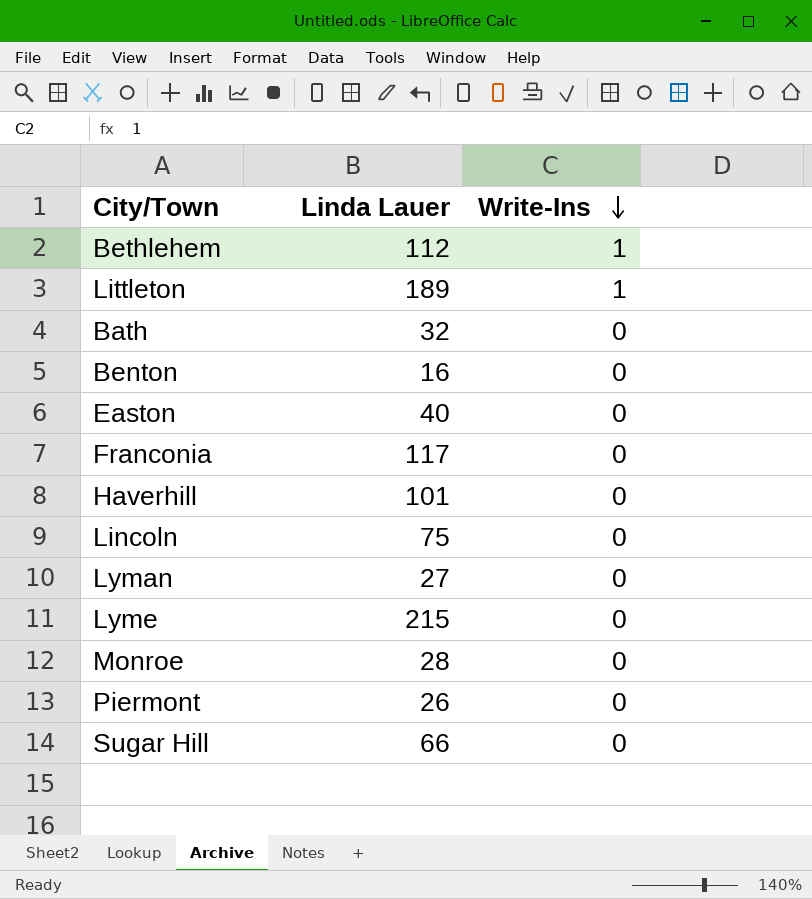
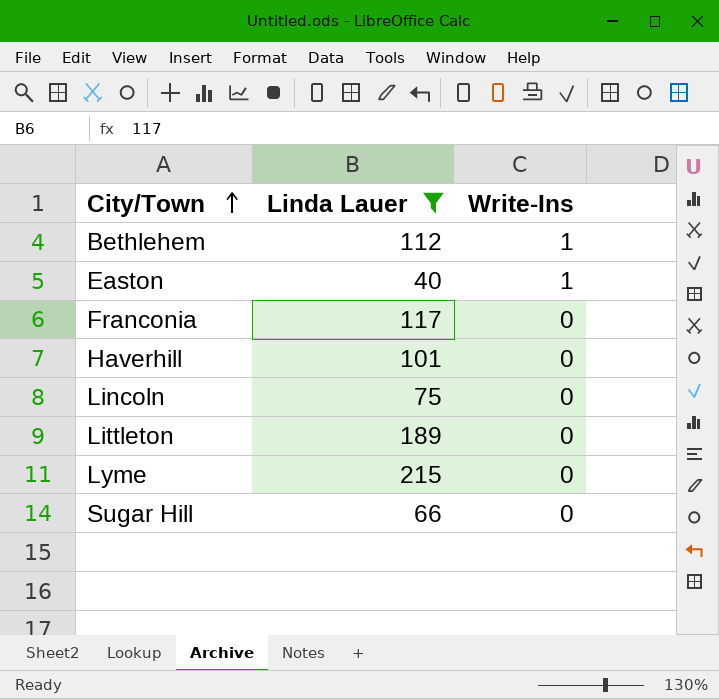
filter: none -> Linda Lauer >= 40
row order: Write-Ins descending -> City/Town ascending
Easton | Write-Ins: 0 -> 1
Littleton | Write-Ins: 1 -> 0

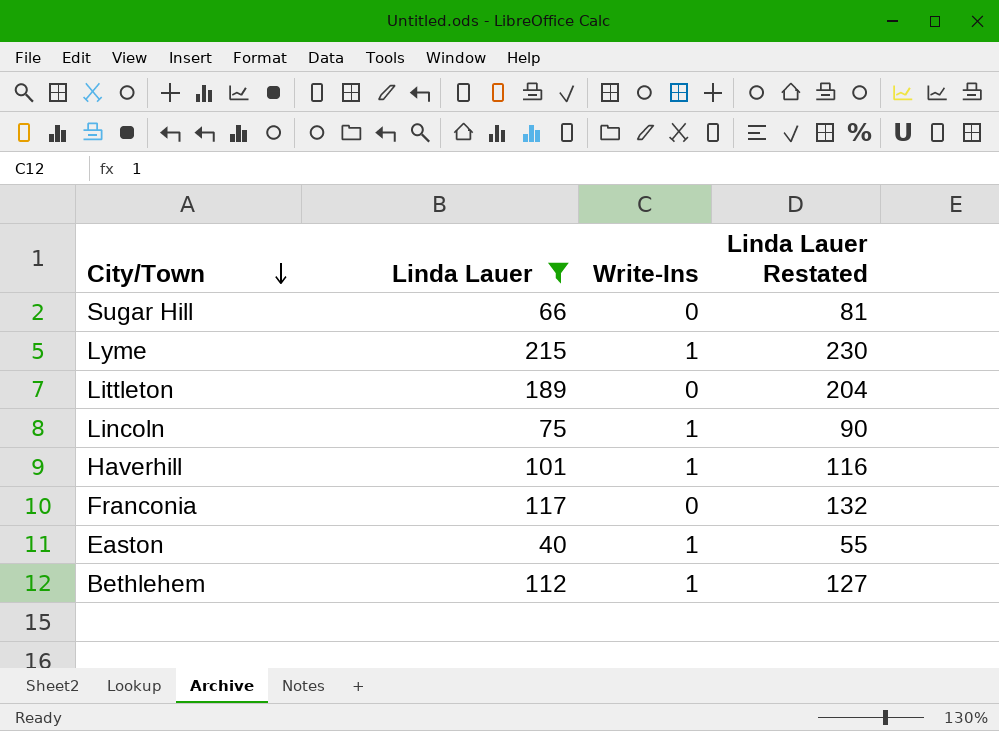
row order: City/Town ascending -> City/Town descending
column Linda Lauer Restated | formula: none -> [Linda Lauer] + 15
Lyme | Write-Ins: 0 -> 1
Lincoln | Write-Ins: 0 -> 1
Haverhill | Write-Ins: 0 -> 1

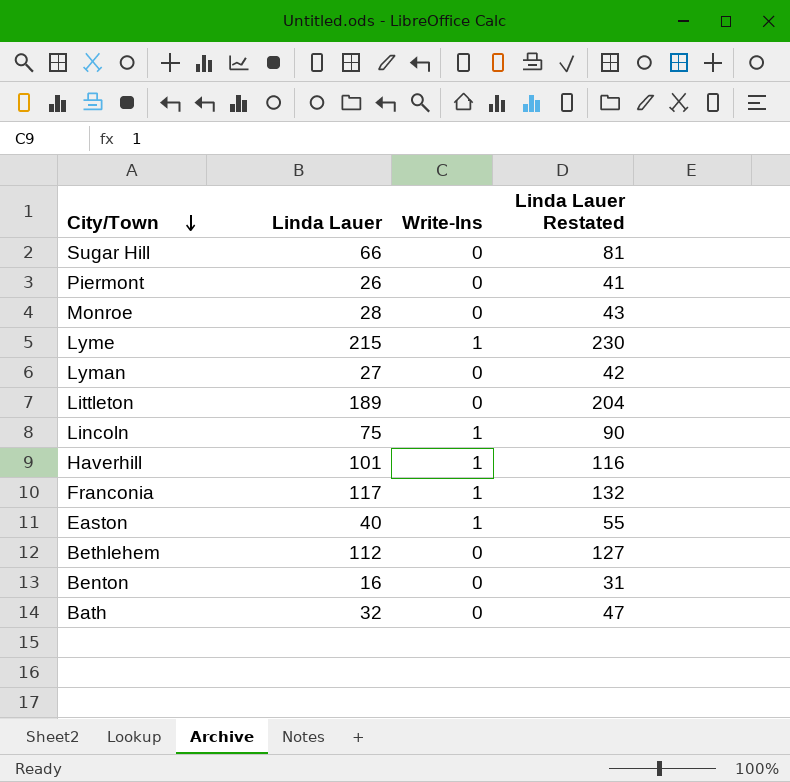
filter: Linda Lauer >= 40 -> none
Franconia | Write-Ins: 0 -> 1
Bethlehem | Write-Ins: 1 -> 0

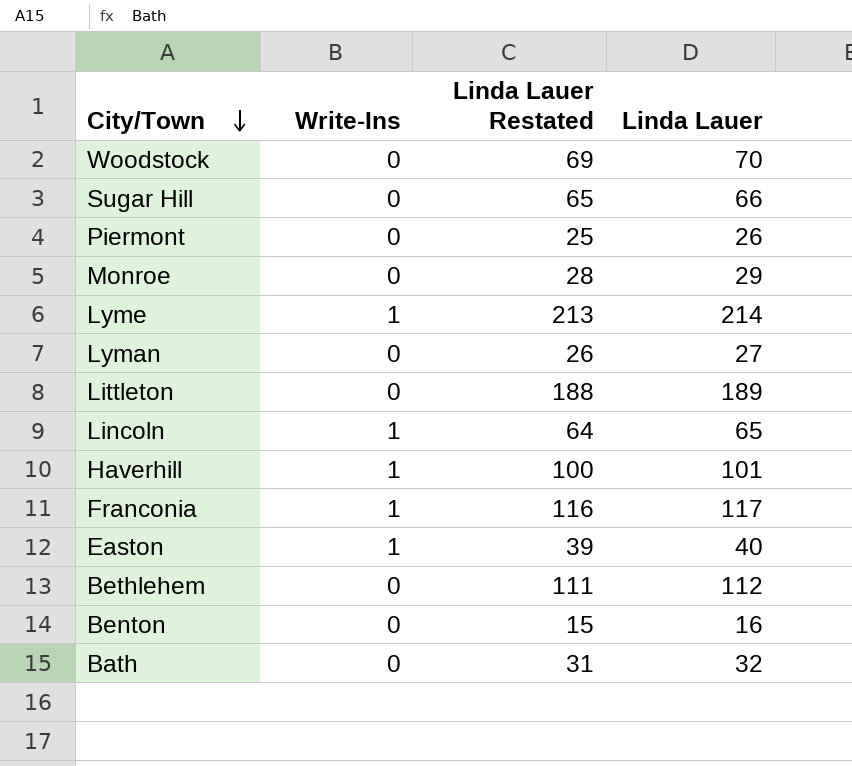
column Linda Lauer Restated | formula: [Linda Lauer] + 15 -> [Linda Lauer] - 1
column Linda Lauer | position: 2 -> 4
row Woodstock: none -> 0 | 69 | 70
Monroe | Linda Lauer: 28 -> 29
Lyme | Linda Lauer: 215 -> 214
Lincoln | Linda Lauer: 75 -> 65

